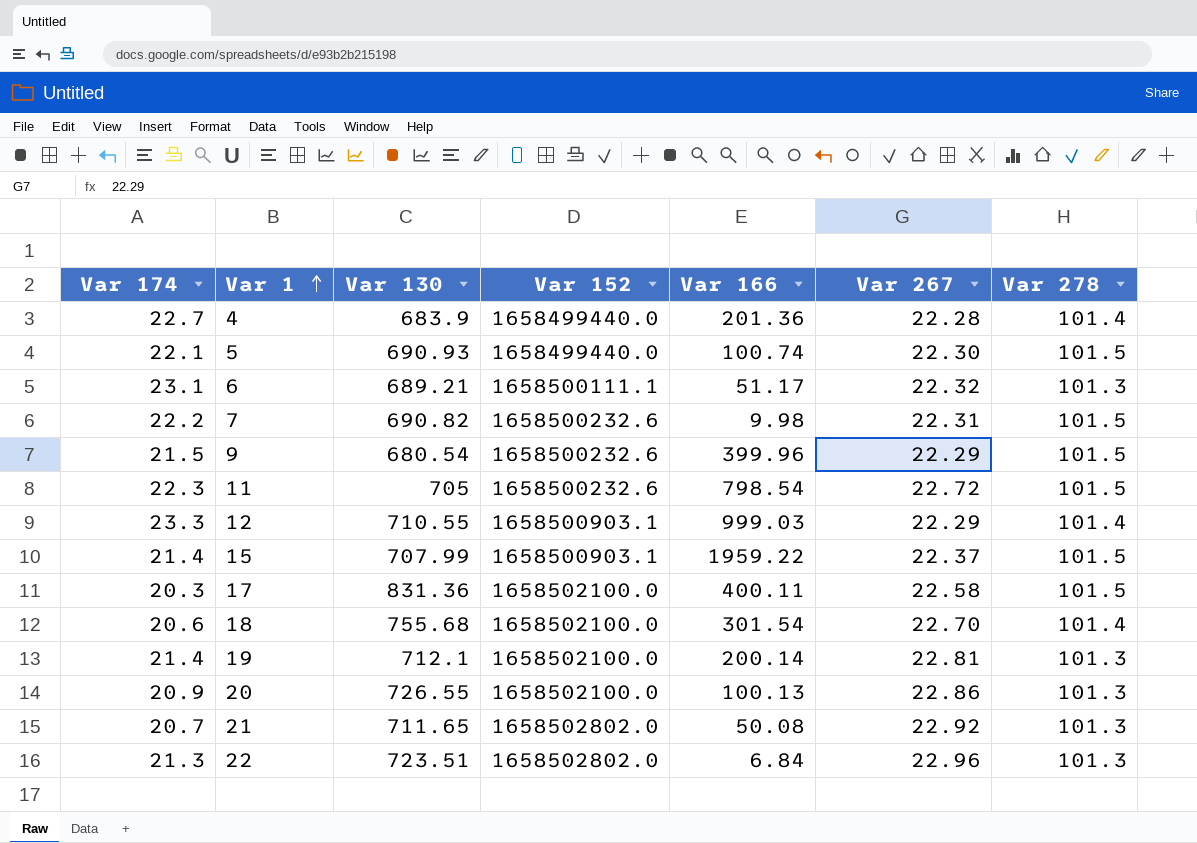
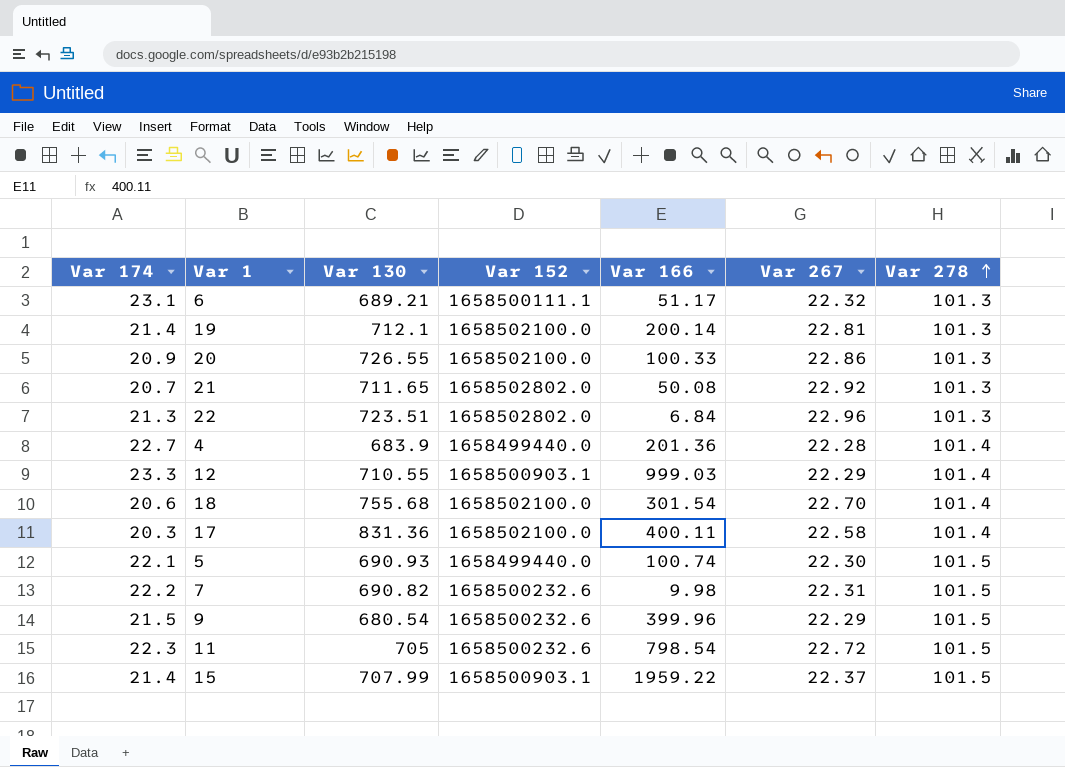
row order: Var 1 ascending -> Var 278 ascending
20 | Var 166: 100.13 -> 100.33
17 | Var 278: 101.5 -> 101.4

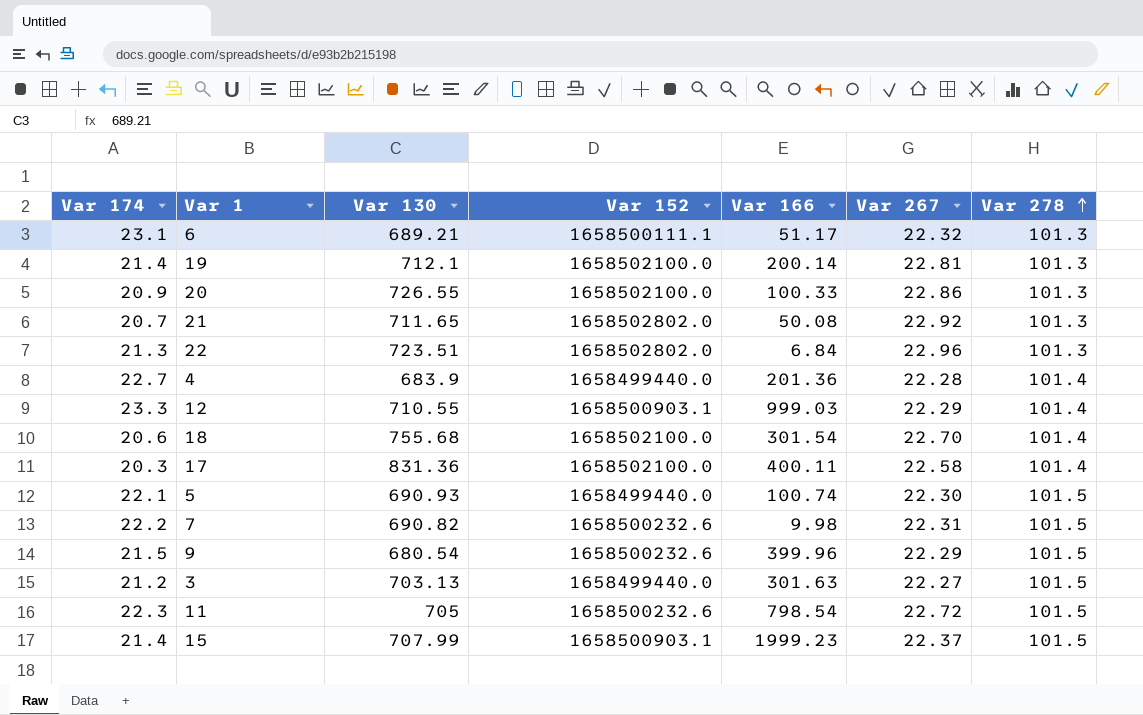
row 3: none -> 21.2 | 703.13 | 1658499440.0 | 301.63 | 22.27 | 101.5
15 | Var 166: 1959.22 -> 1999.23

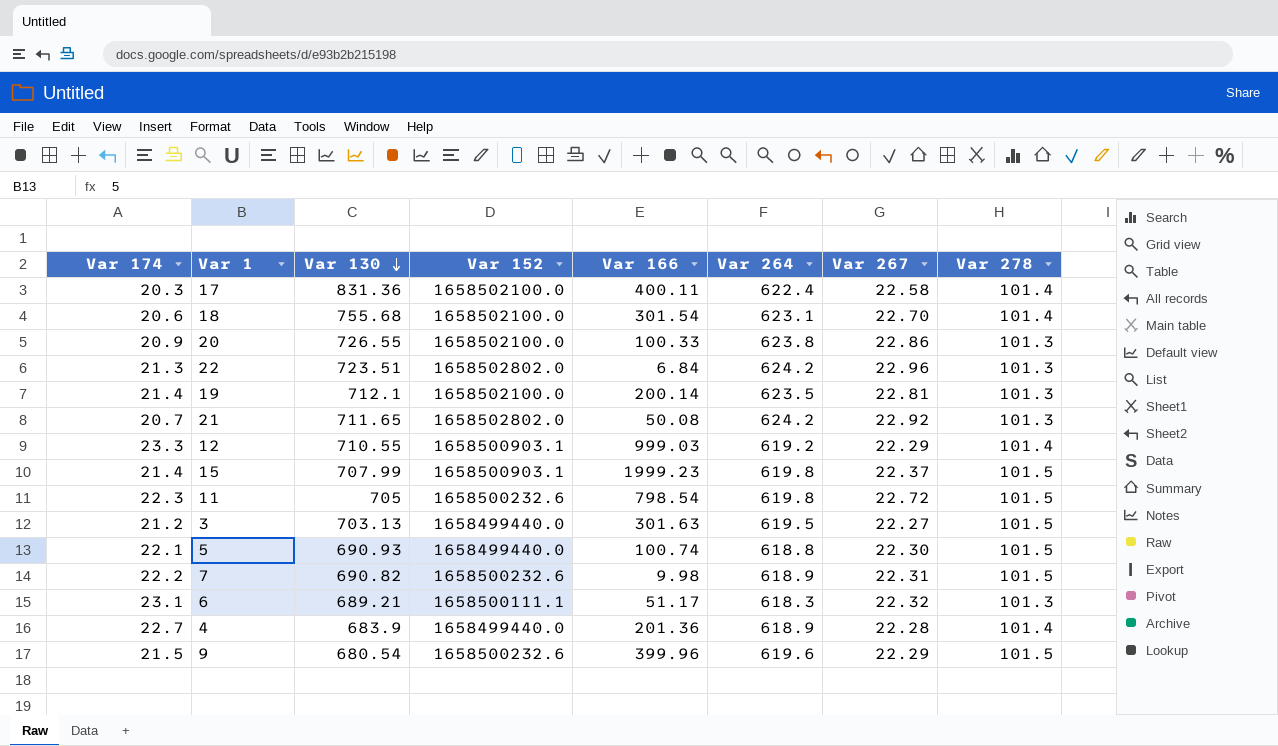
row order: Var 278 ascending -> Var 130 descending
column Var 264 | position: none -> 6

